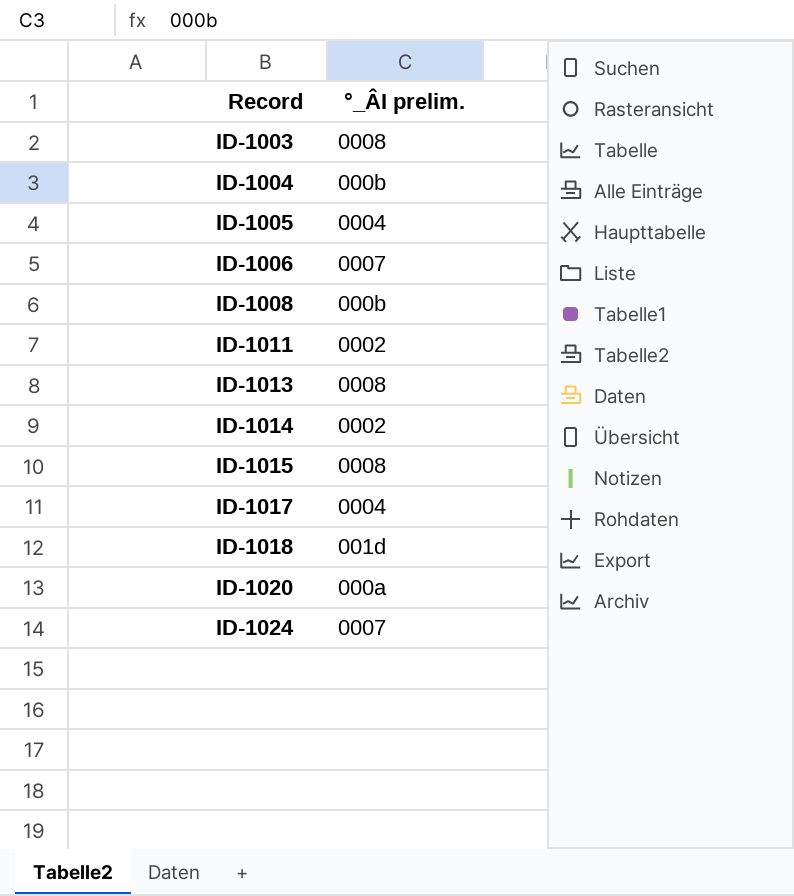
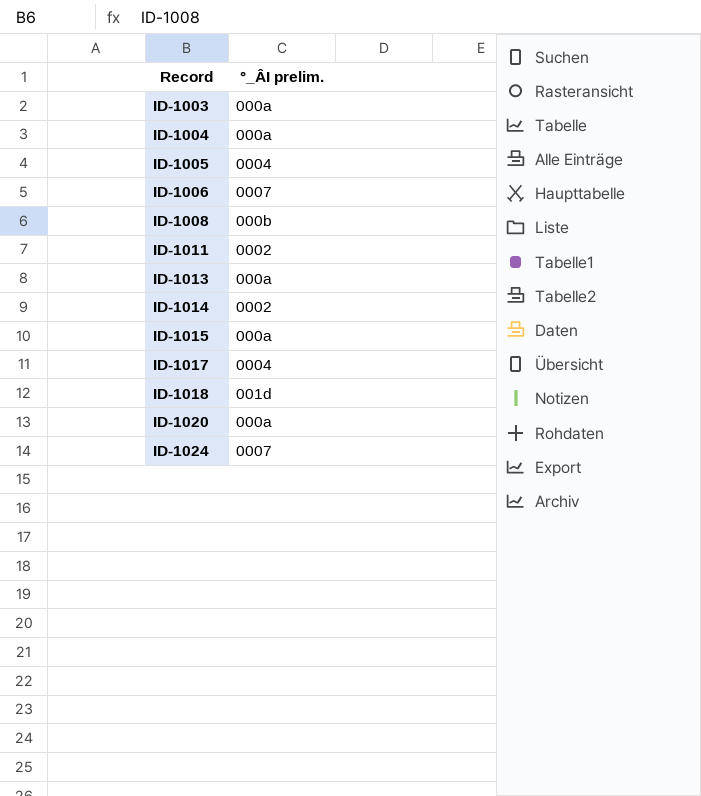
ID-1003 | °_ÂI prelim.: 0008 -> 000a
ID-1004 | °_ÂI prelim.: 000b -> 000a
ID-1013 | °_ÂI prelim.: 0008 -> 000a
ID-1015 | °_ÂI prelim.: 0008 -> 000a

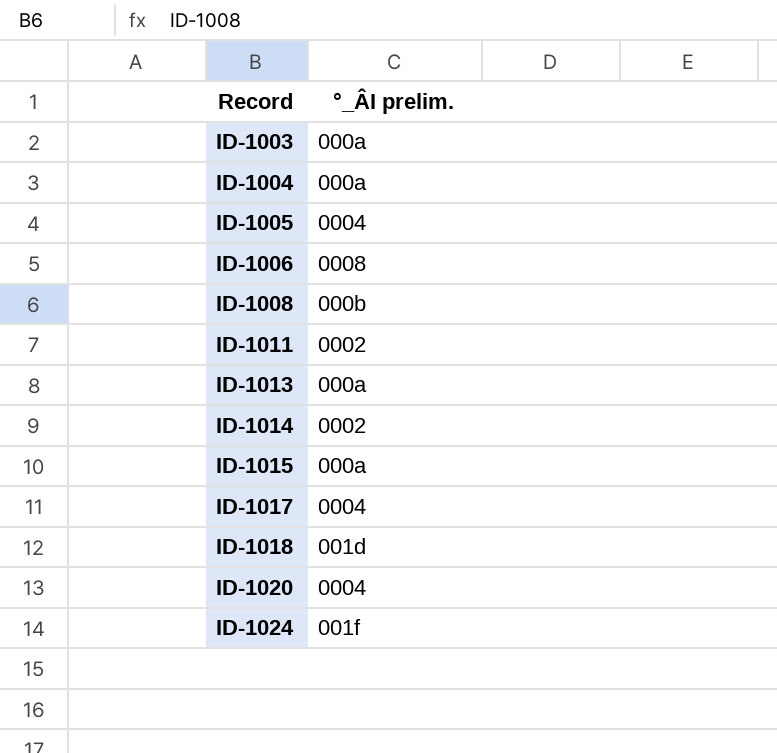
ID-1006 | °_ÂI prelim.: 0007 -> 0008
ID-1020 | °_ÂI prelim.: 000a -> 0004
ID-1024 | °_ÂI prelim.: 0007 -> 001f

